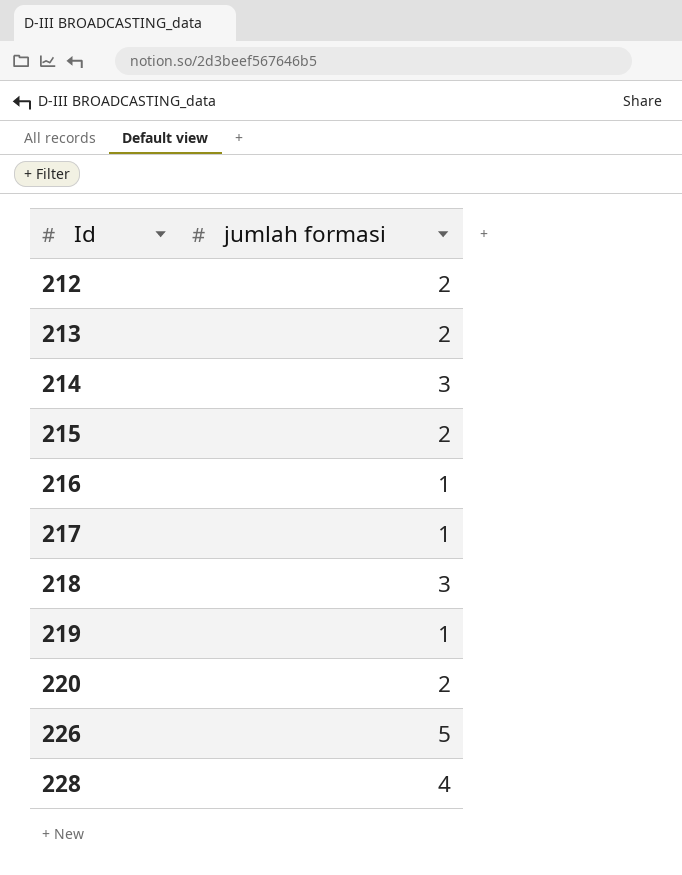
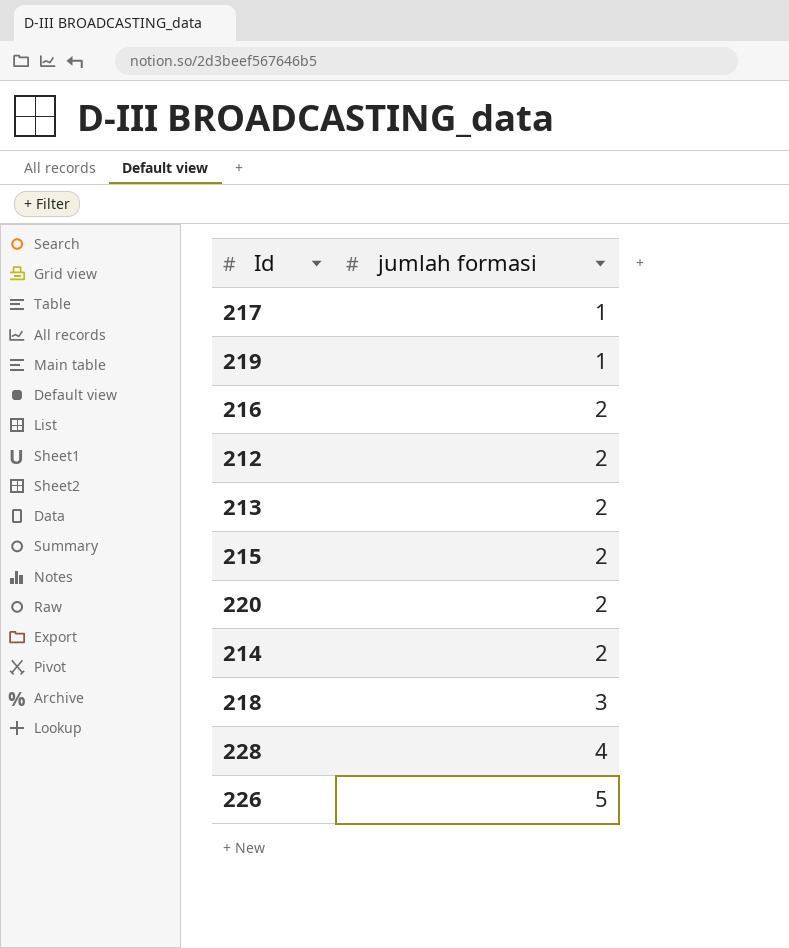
row order: Id ascending -> jumlah formasi ascending
216 | jumlah formasi: 1 -> 2
214 | jumlah formasi: 3 -> 2

